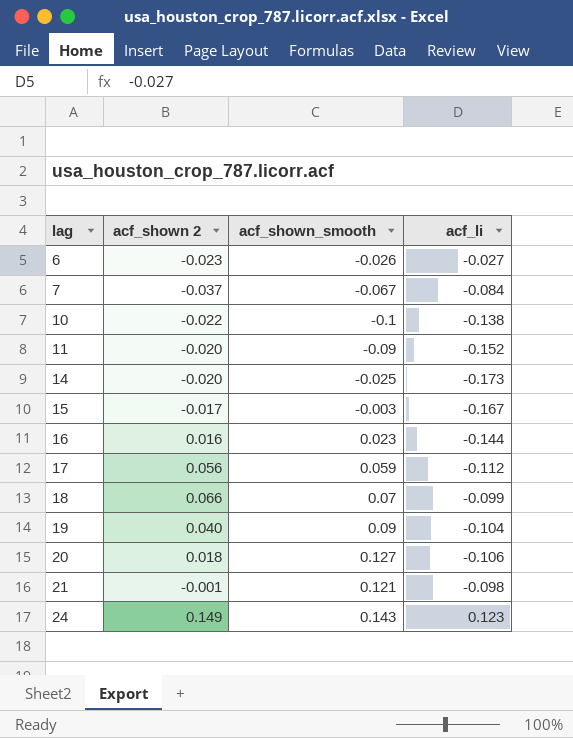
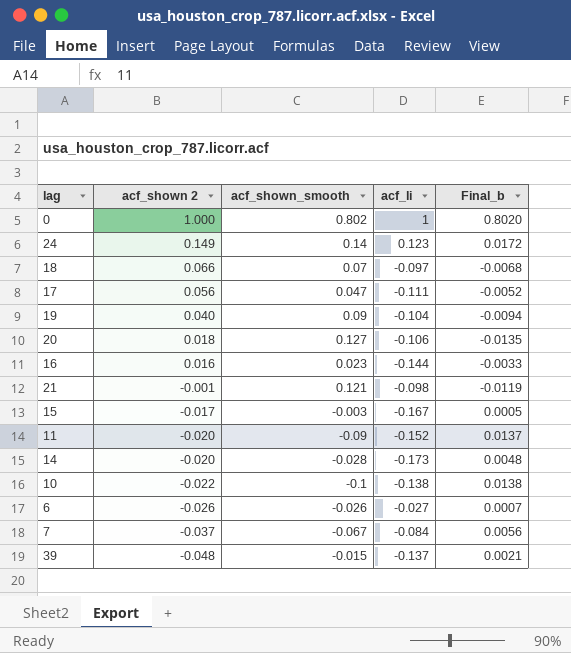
row order: lag ascending -> acf_shown 2 descending
column Final_b | formula: none -> [acf_shown_smooth] * [acf_li]
row 0: none -> 1.000 | 0.802 | 1 | 0.8020
24 | acf_shown_smooth: 0.143 -> 0.14
18 | acf_li: -0.099 -> -0.097
17 | acf_shown_smooth: 0.059 -> 0.047
17 | acf_li: -0.112 -> -0.111
14 | acf_shown_smooth: -0.025 -> -0.028
6 | acf_shown 2: -0.023 -> -0.026
row 39: none -> -0.048 | -0.015 | -0.137 | 0.0021

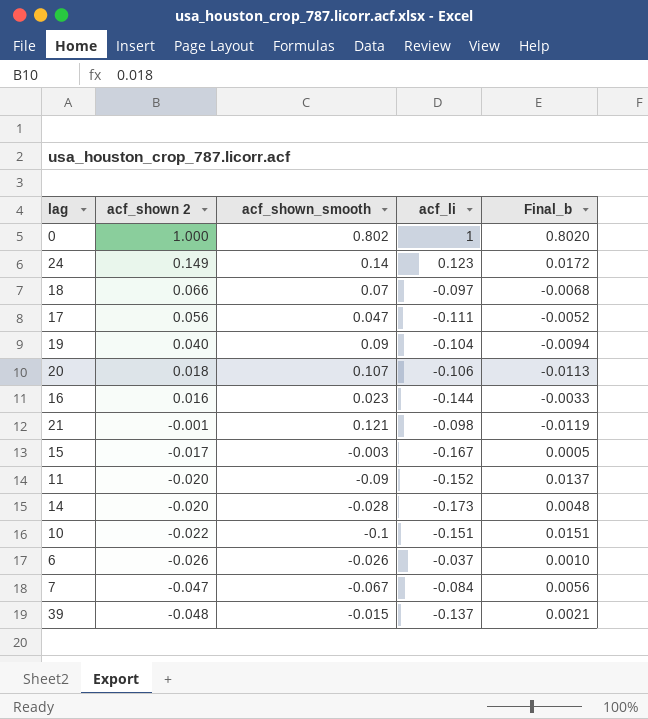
20 | acf_shown_smooth: 0.127 -> 0.107
20 | Final_b: -0.0135 -> -0.0113
10 | acf_li: -0.138 -> -0.151
10 | Final_b: 0.0138 -> 0.0151
6 | acf_li: -0.027 -> -0.037
6 | Final_b: 0.0007 -> 0.0010
7 | acf_shown 2: -0.037 -> -0.047

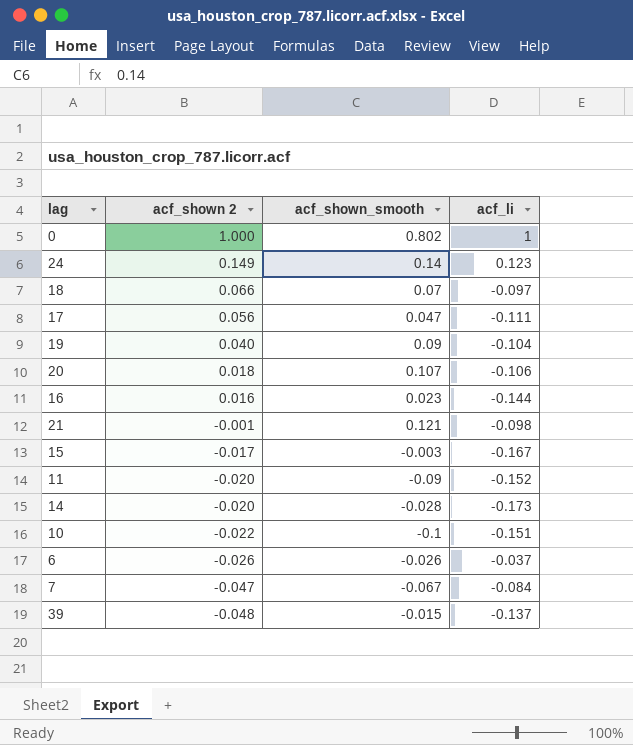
column Final_b | formula: [acf_shown_smooth] * [acf_li] -> none

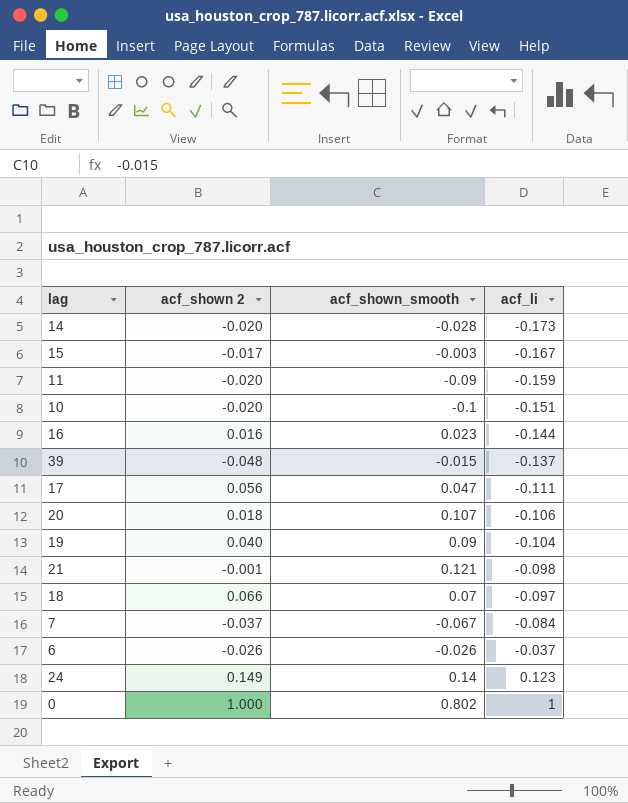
row order: acf_shown 2 descending -> acf_li ascending
11 | acf_li: -0.152 -> -0.159
10 | acf_shown 2: -0.022 -> -0.020
7 | acf_shown 2: -0.047 -> -0.037

